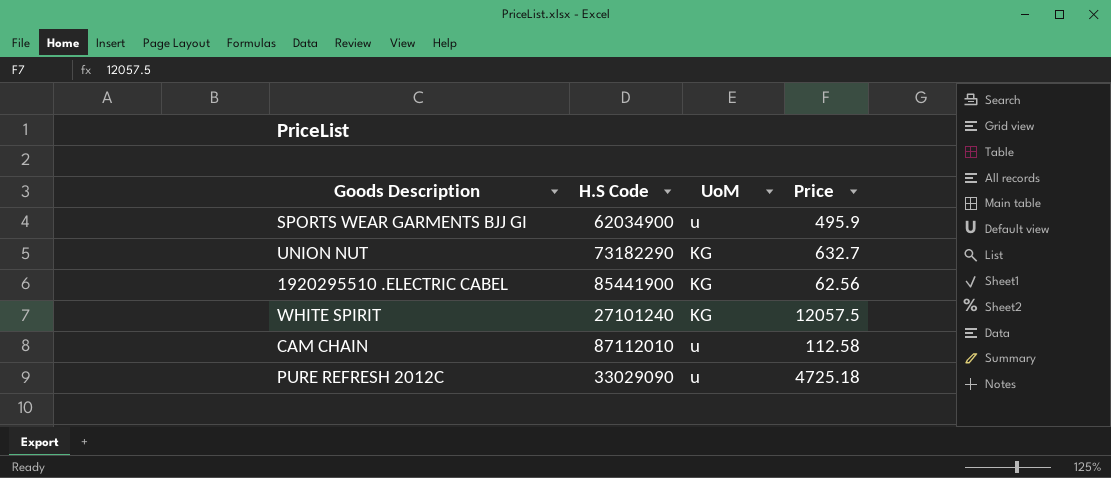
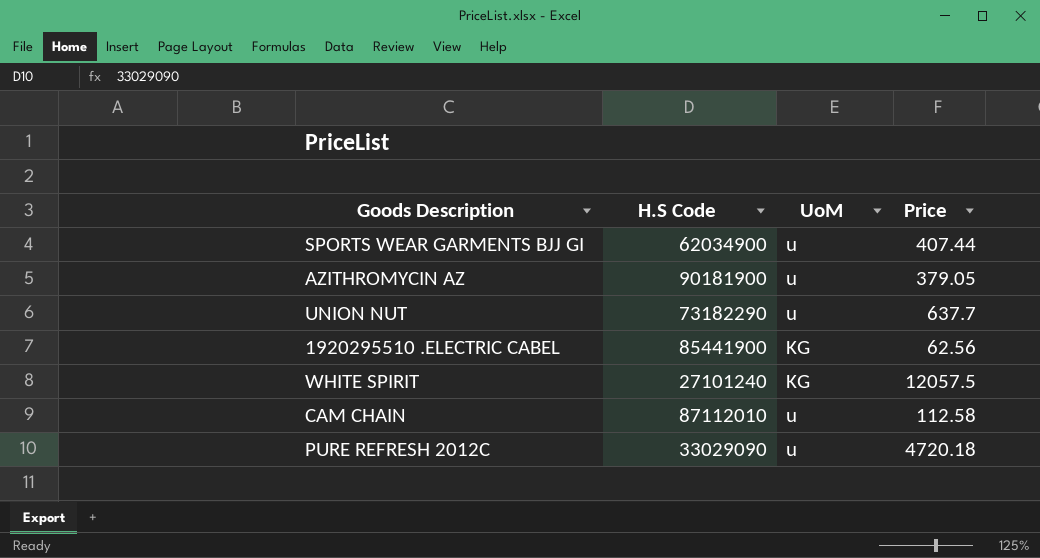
SPORTS WEAR GARMENTS BJJ GI | Price: 495.9 -> 407.44
row AZITHROMYCIN AZ: none -> 90181900 | u | 379.05
UNION NUT | UoM: KG -> u
UNION NUT | Price: 632.7 -> 637.7
PURE REFRESH 2012C | Price: 4725.18 -> 4720.18

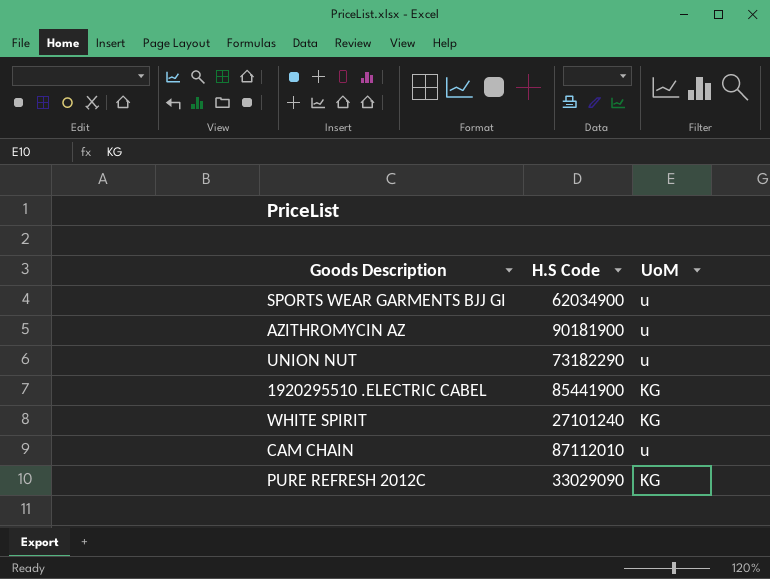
column Price | position: 4 -> none
PURE REFRESH 2012C | UoM: u -> KG

